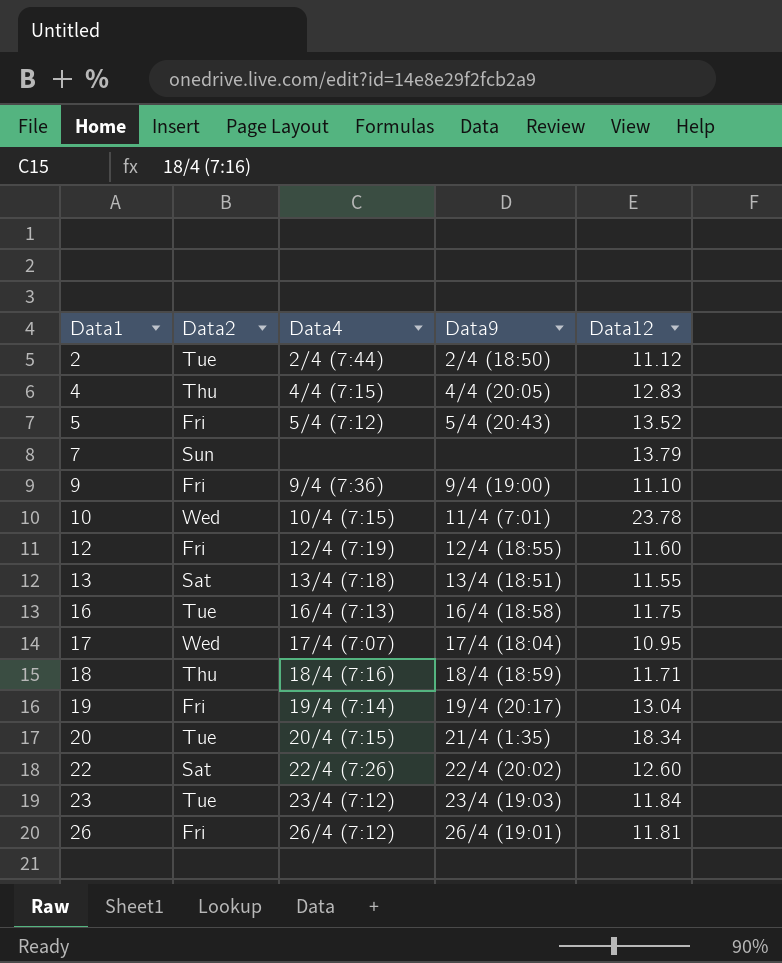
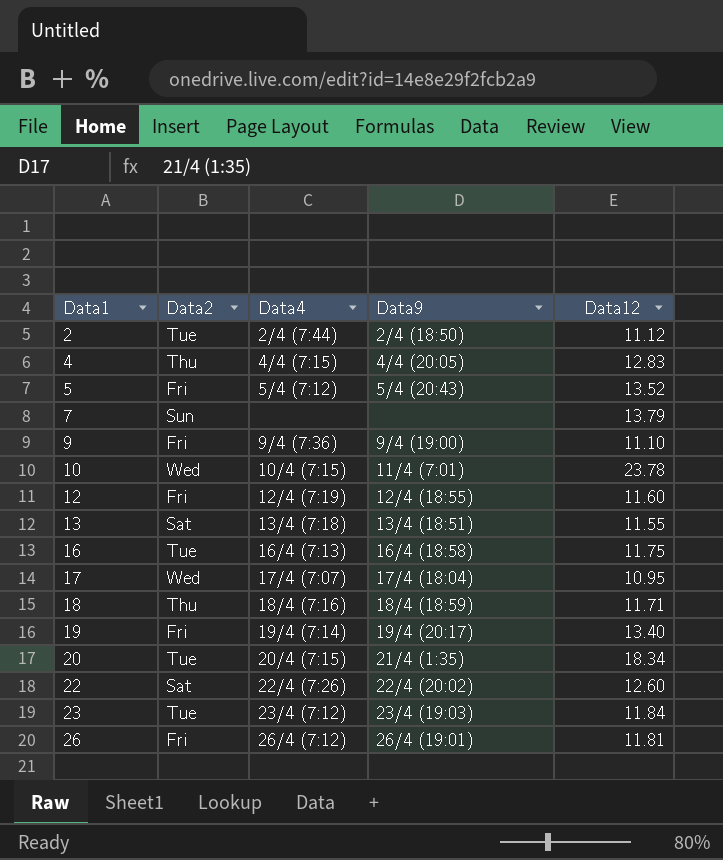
19 | Data12: 13.04 -> 13.40

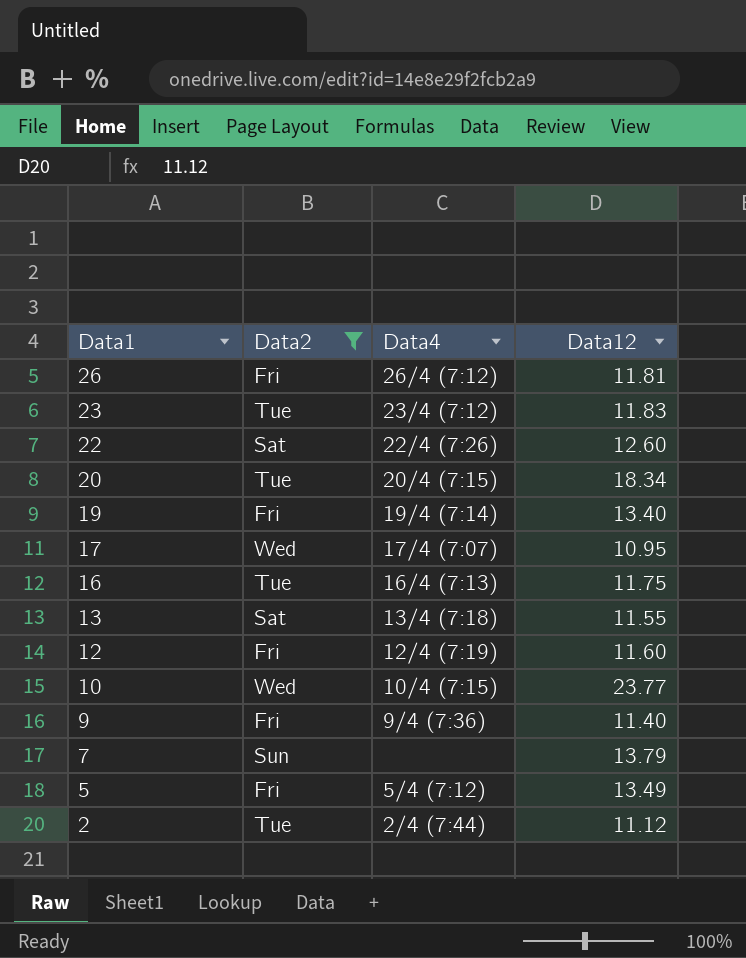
filter: none -> Data2 != Thu
row order: Data1 ascending -> Data1 descending
column Data9 | position: 4 -> none
23 | Data12: 11.84 -> 11.83
10 | Data12: 23.78 -> 23.77
9 | Data12: 11.10 -> 11.40
5 | Data12: 13.52 -> 13.49

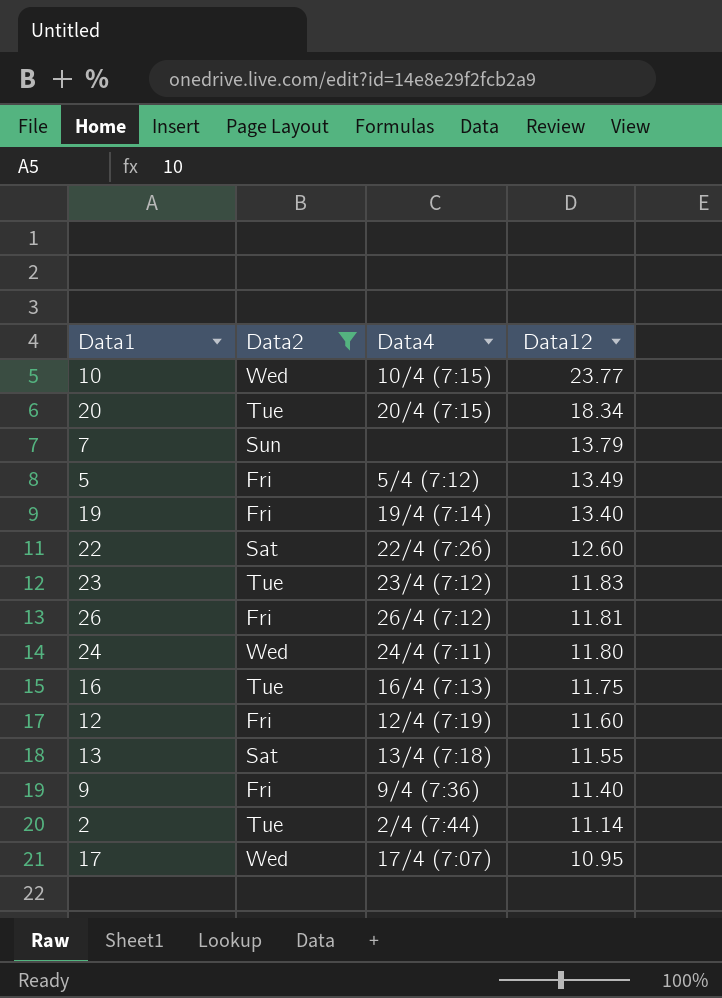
row order: Data1 descending -> Data12 descending
row 24: none -> Wed | 24/4 (7:11) | 11.80
2 | Data12: 11.12 -> 11.14

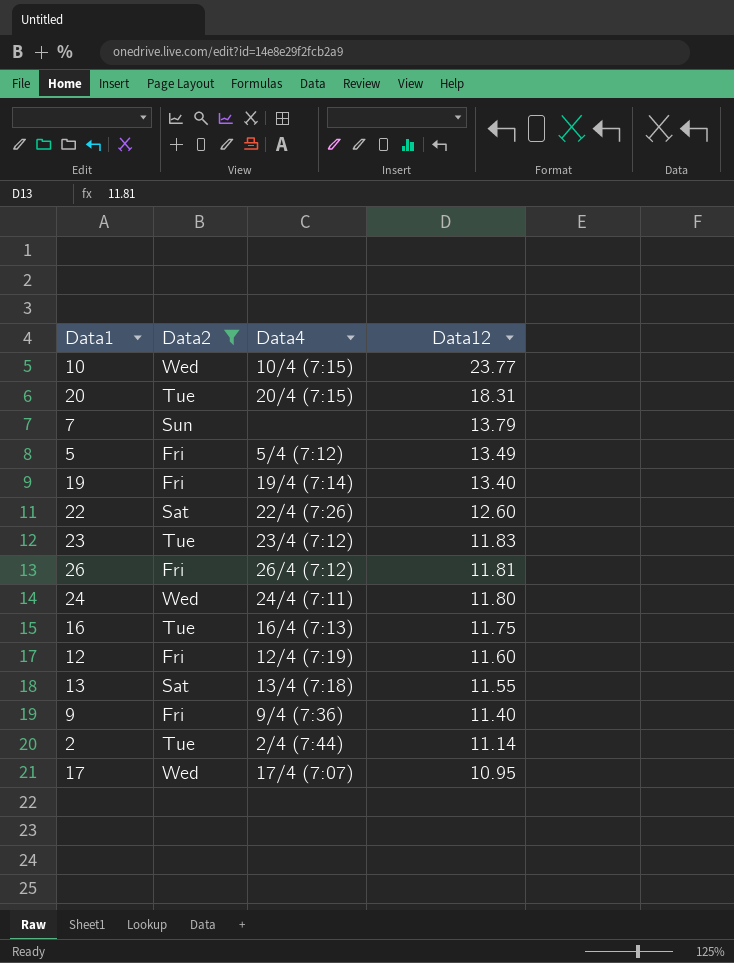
20 | Data12: 18.34 -> 18.31

